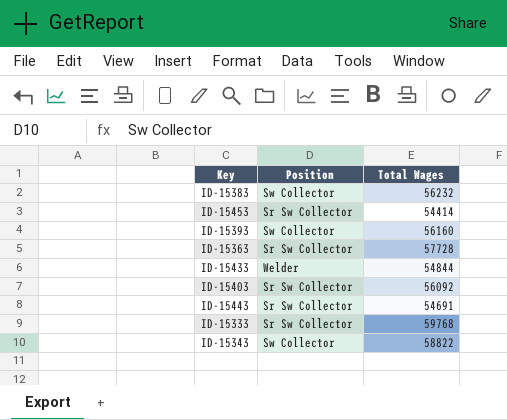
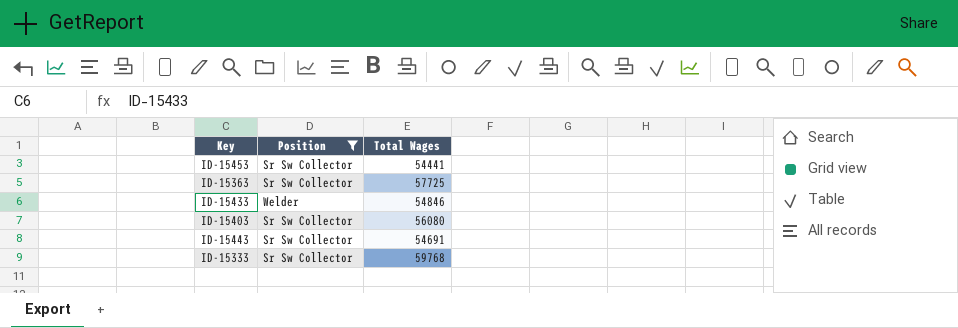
filter: none -> Position != Sw Collector
ID-15453 | Total Wages: 54414 -> 54441
ID-15363 | Total Wages: 57728 -> 57725
ID-15433 | Total Wages: 54844 -> 54846
ID-15403 | Total Wages: 56092 -> 56080

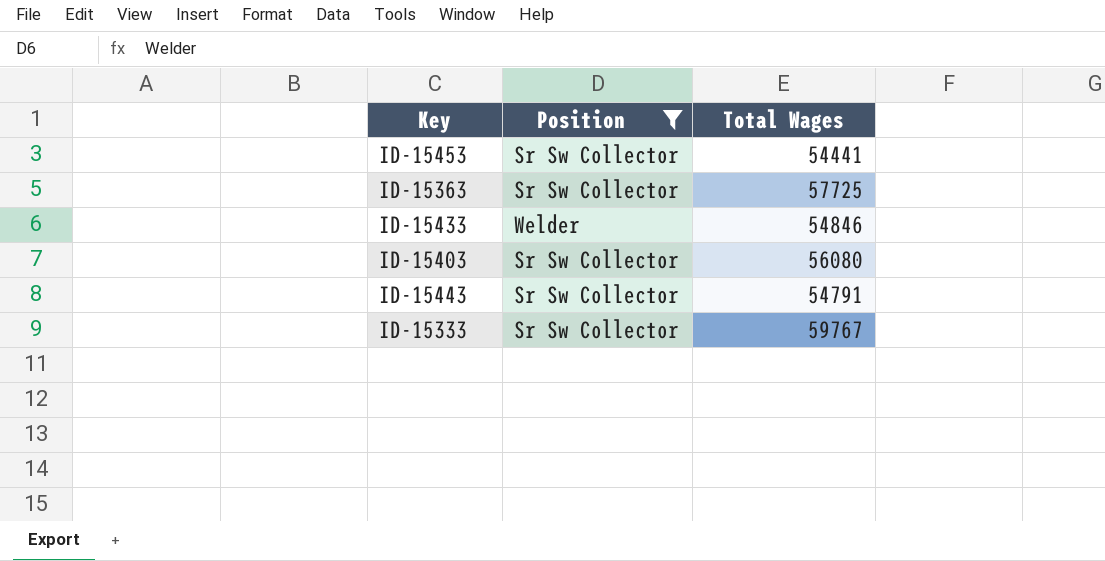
ID-15443 | Total Wages: 54691 -> 54791
ID-15333 | Total Wages: 59768 -> 59767

